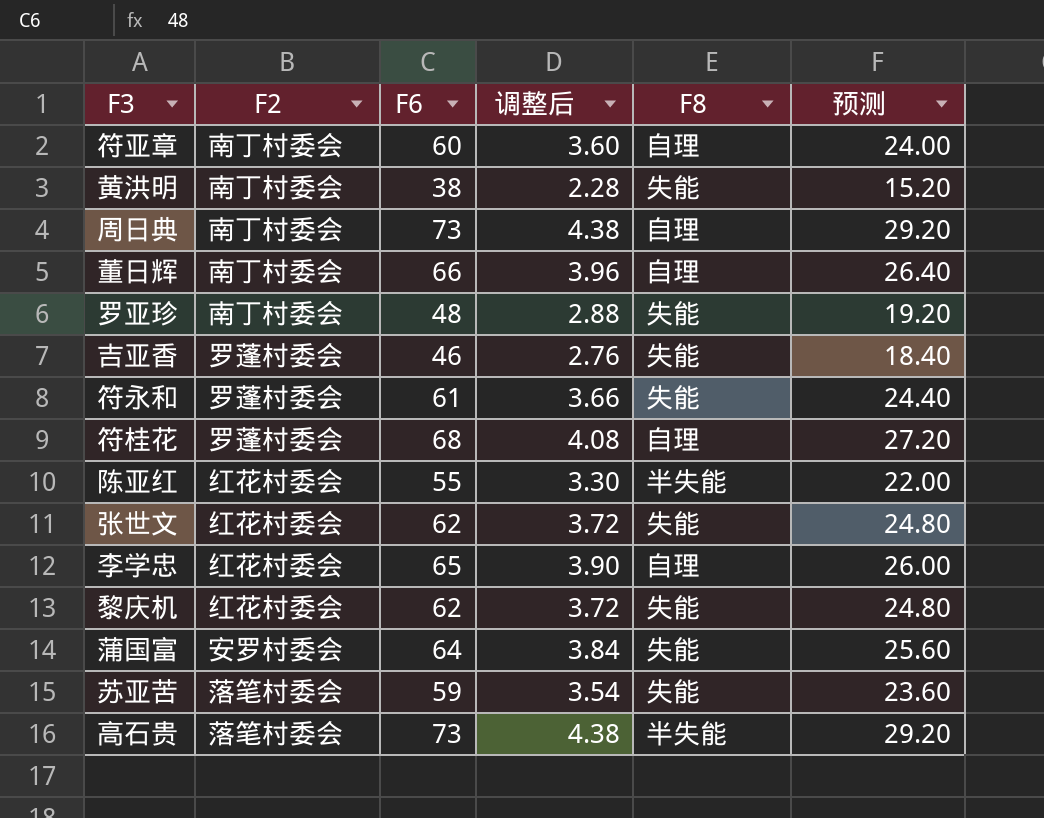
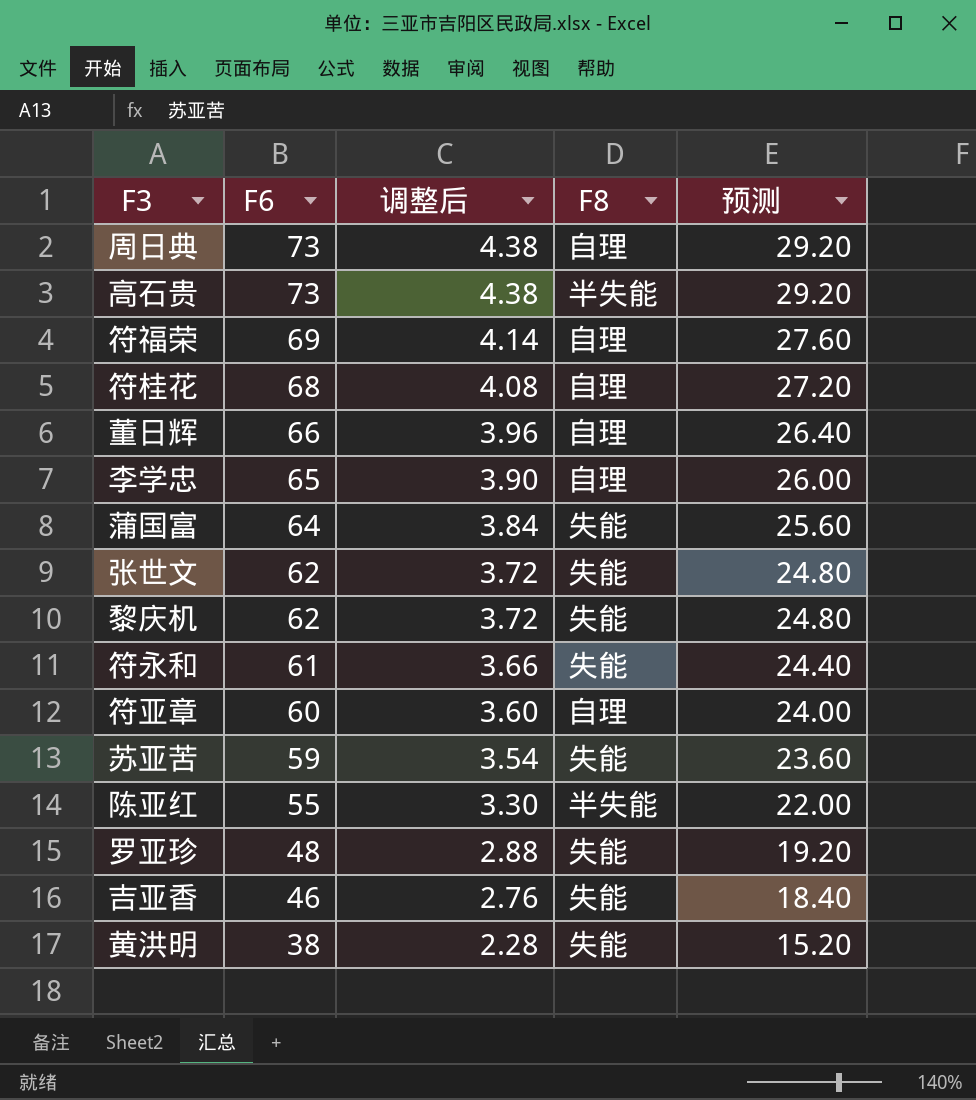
row order: none -> F6 descending
column F2 | position: 2 -> none
row 符福荣: none -> 69 | 4.14 | 自理 | 27.60

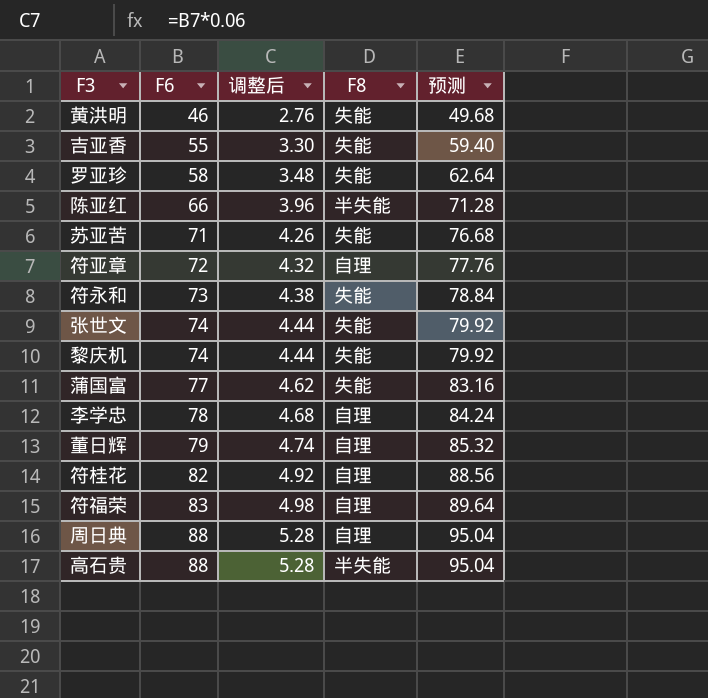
row order: F6 descending -> F6 ascending
column 预测 | formula: [F6] * 0.4 -> [F6] * 1.08
黄洪明 | F6: 38 -> 46
黄洪明 | 调整后: 2.28 -> 2.76
吉亚香 | F6: 46 -> 55
吉亚香 | 调整后: 2.76 -> 3.30
罗亚珍 | F6: 48 -> 58
罗亚珍 | 调整后: 2.88 -> 3.48
陈亚红 | F6: 55 -> 66
陈亚红 | 调整后: 3.30 -> 3.96
苏亚苦 | F6: 59 -> 71
苏亚苦 | 调整后: 3.54 -> 4.26
符亚章 | F6: 60 -> 72
符亚章 | 调整后: 3.60 -> 4.32
符永和 | F6: 61 -> 73
符永和 | 调整后: 3.66 -> 4.38
张世文 | F6: 62 -> 74
张世文 | 调整后: 3.72 -> 4.44
黎庆机 | F6: 62 -> 74
黎庆机 | 调整后: 3.72 -> 4.44
蒲国富 | F6: 64 -> 77
蒲国富 | 调整后: 3.84 -> 4.62
李学忠 | F6: 65 -> 78
李学忠 | 调整后: 3.90 -> 4.68
董日辉 | F6: 66 -> 79
董日辉 | 调整后: 3.96 -> 4.74
符桂花 | F6: 68 -> 82
符桂花 | 调整后: 4.08 -> 4.92
符福荣 | F6: 69 -> 83
符福荣 | 调整后: 4.14 -> 4.98
周日典 | F6: 73 -> 88
周日典 | 调整后: 4.38 -> 5.28
高石贵 | F6: 73 -> 88
高石贵 | 调整后: 4.38 -> 5.28

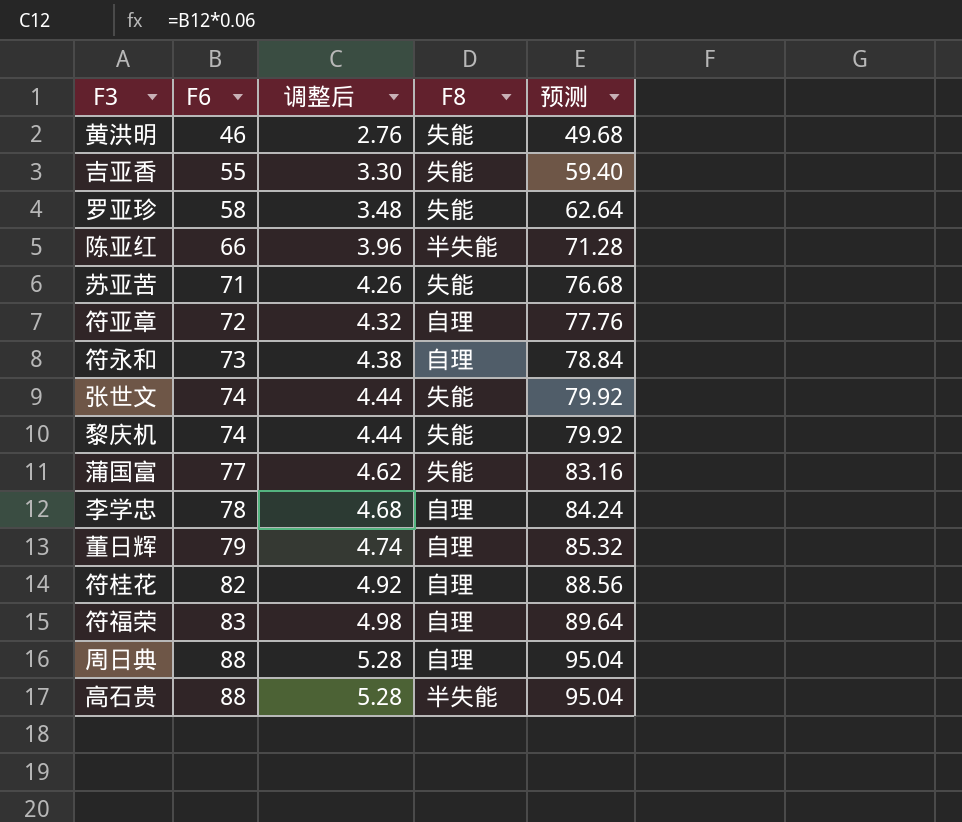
符永和 | F8: 失能 -> 自理

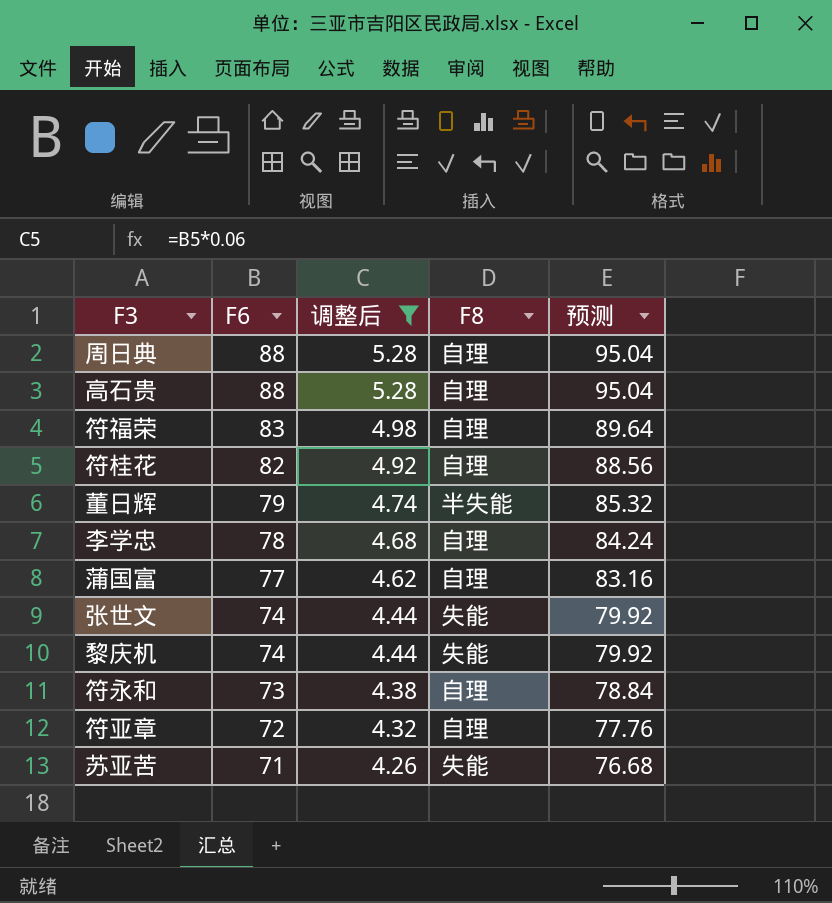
filter: none -> 调整后 >= 4.26
row order: F6 ascending -> F6 descending
高石贵 | F8: 半失能 -> 自理
董日辉 | F8: 自理 -> 半失能
蒲国富 | F8: 失能 -> 自理

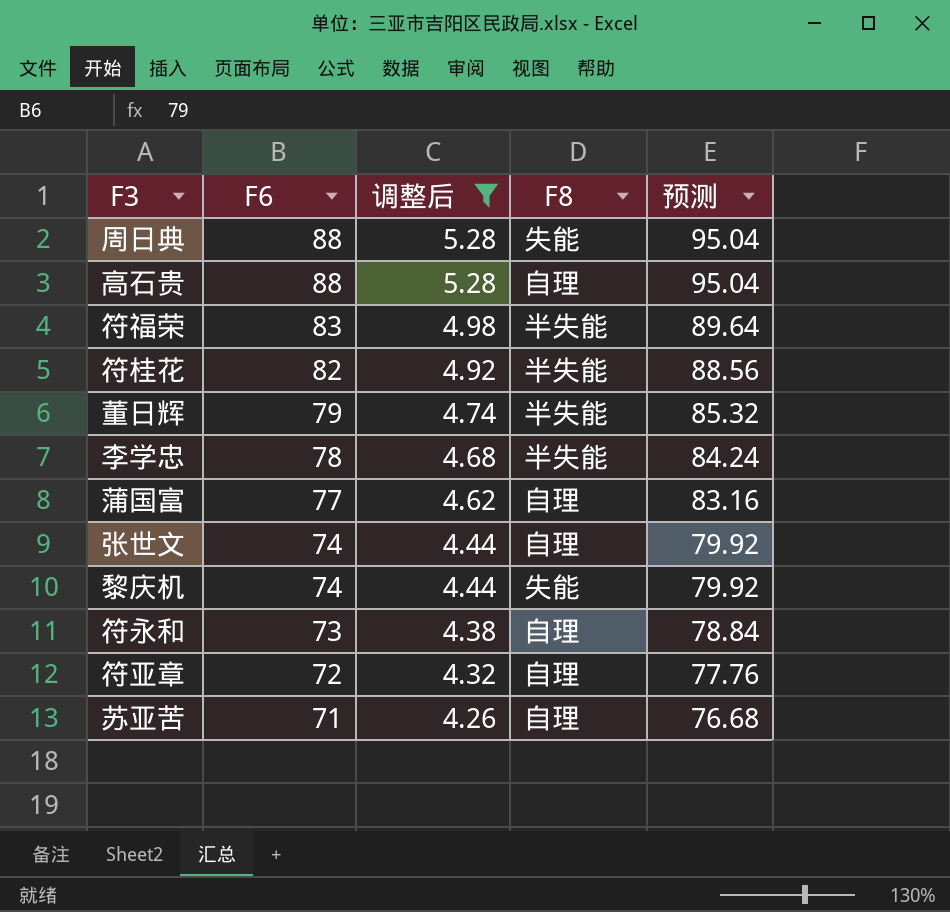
周日典 | F8: 自理 -> 失能
符福荣 | F8: 自理 -> 半失能
符桂花 | F8: 自理 -> 半失能
李学忠 | F8: 自理 -> 半失能
张世文 | F8: 失能 -> 自理
苏亚苦 | F8: 失能 -> 自理

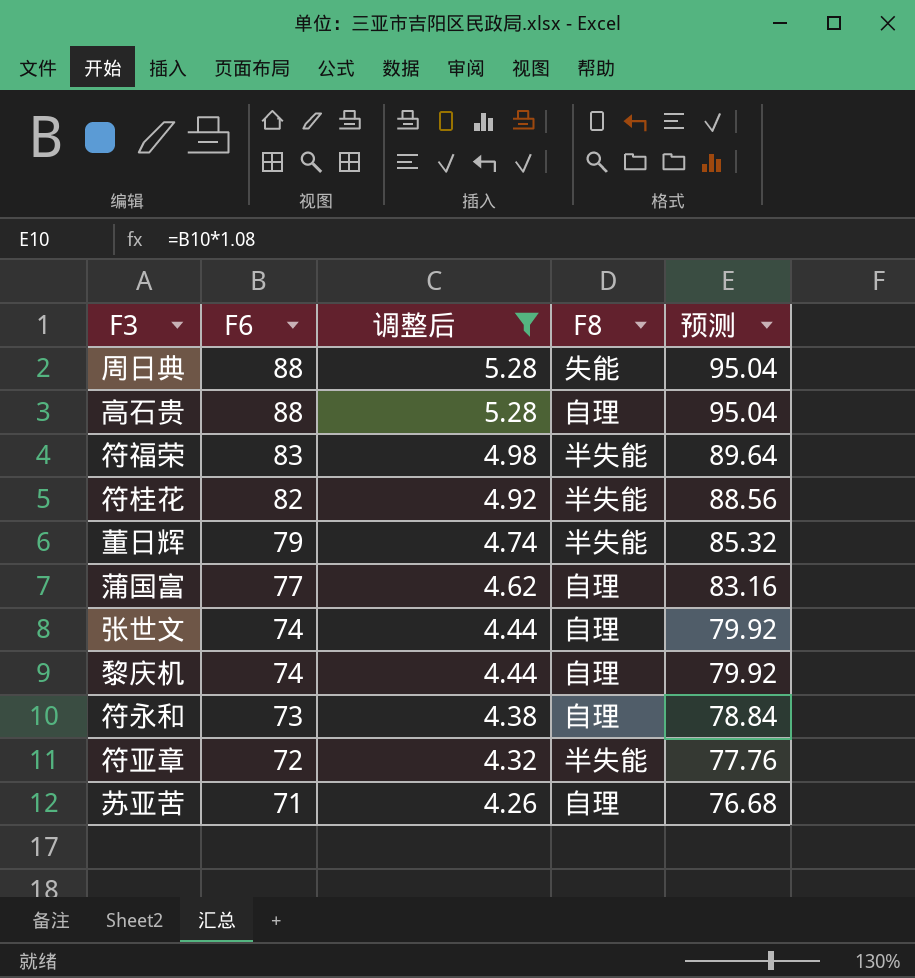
row 李学忠: 78 | 4.68 | 半失能 | 84.24 -> none
黎庆机 | F8: 失能 -> 自理
符亚章 | F8: 自理 -> 半失能

